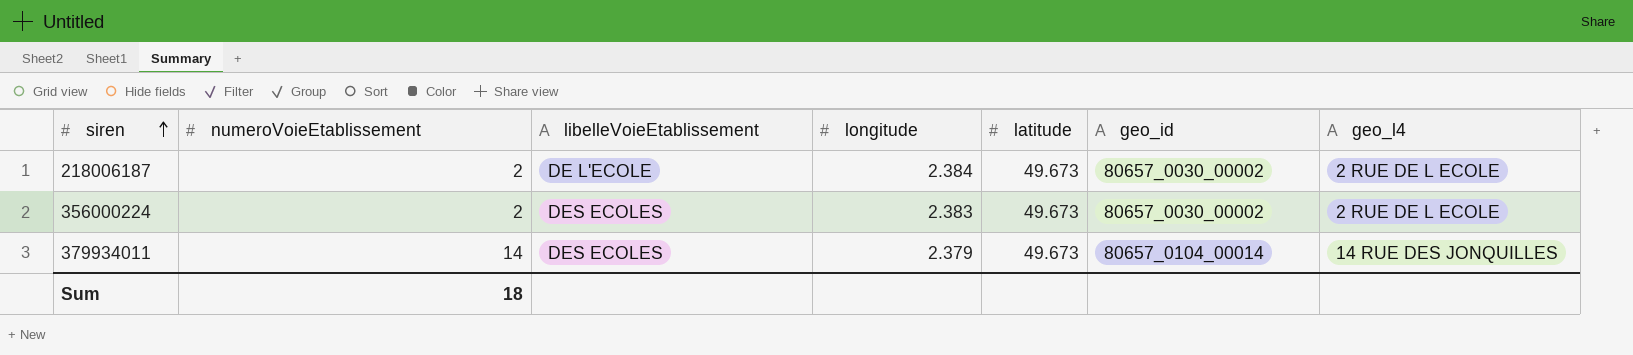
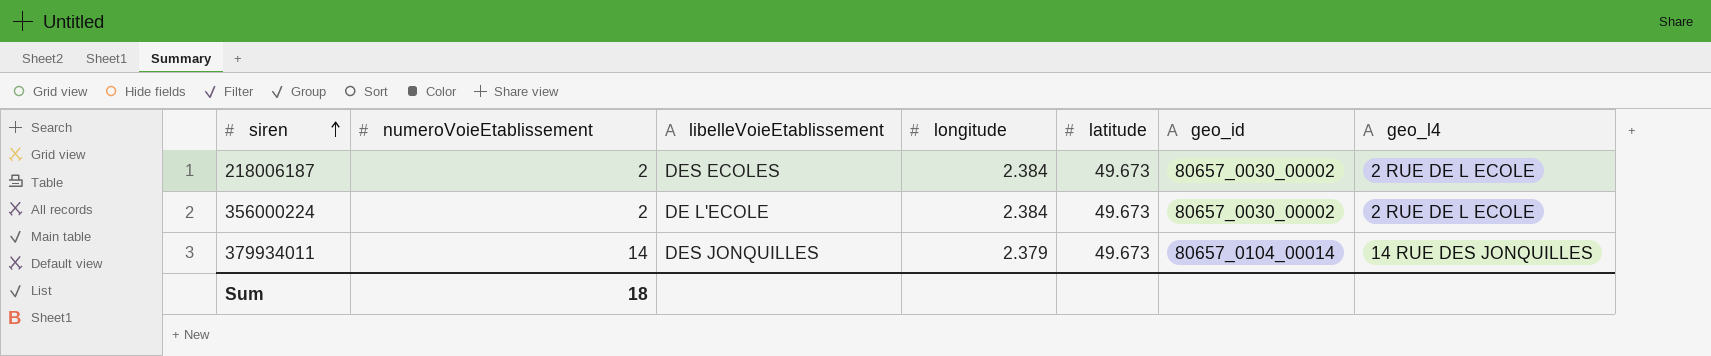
218006187 | libelleVoieEtablissement: DE L'ECOLE -> DES ECOLES
356000224 | libelleVoieEtablissement: DES ECOLES -> DE L'ECOLE
356000224 | longitude: 2.383 -> 2.384
379934011 | libelleVoieEtablissement: DES ECOLES -> DES JONQUILLES

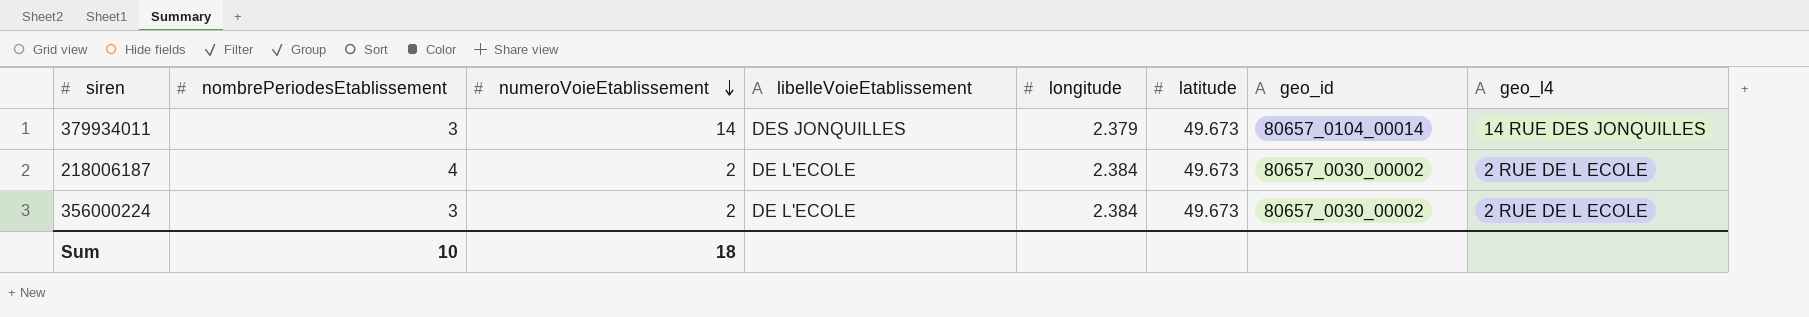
row order: siren ascending -> numeroVoieEtablissement descending
column nombrePeriodesEtablissement | position: none -> 2
218006187 | libelleVoieEtablissement: DES ECOLES -> DE L'ECOLE

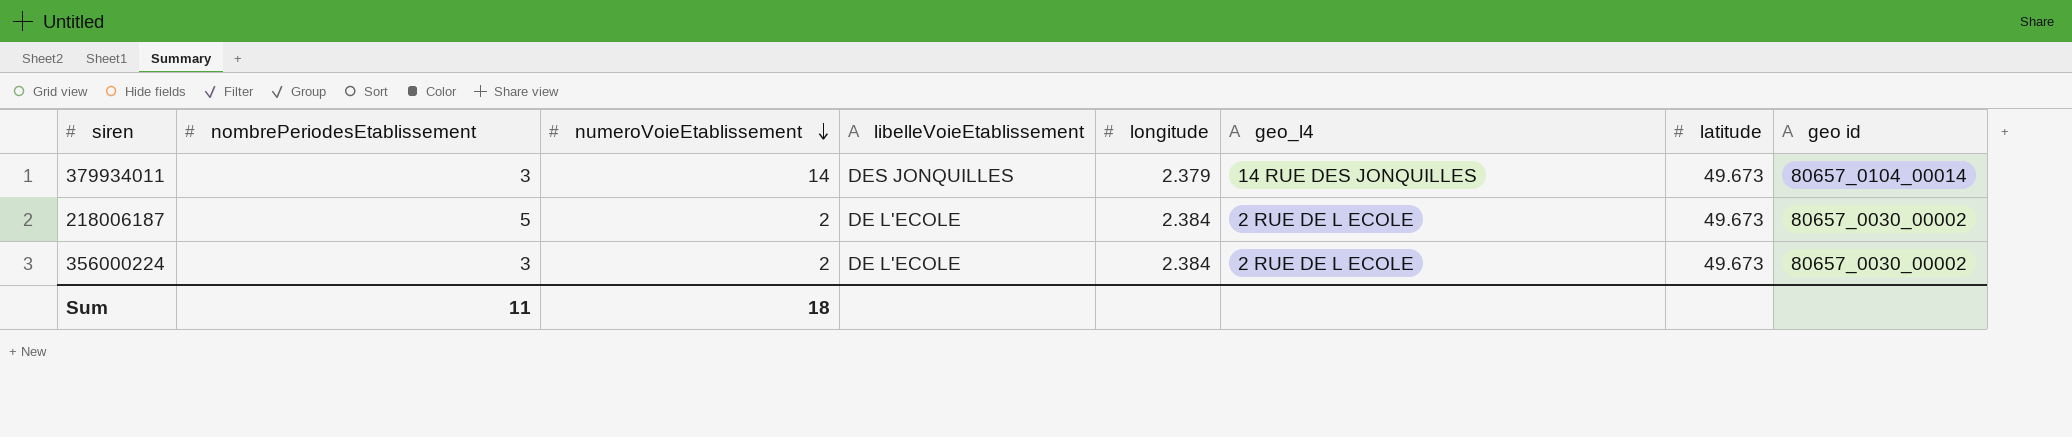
column geo_l4 | position: 8 -> 6
column name: geo_id -> geo id
218006187 | nombrePeriodesEtablissement: 4 -> 5
Sum | nombrePeriodesEtablissement: 10 -> 11

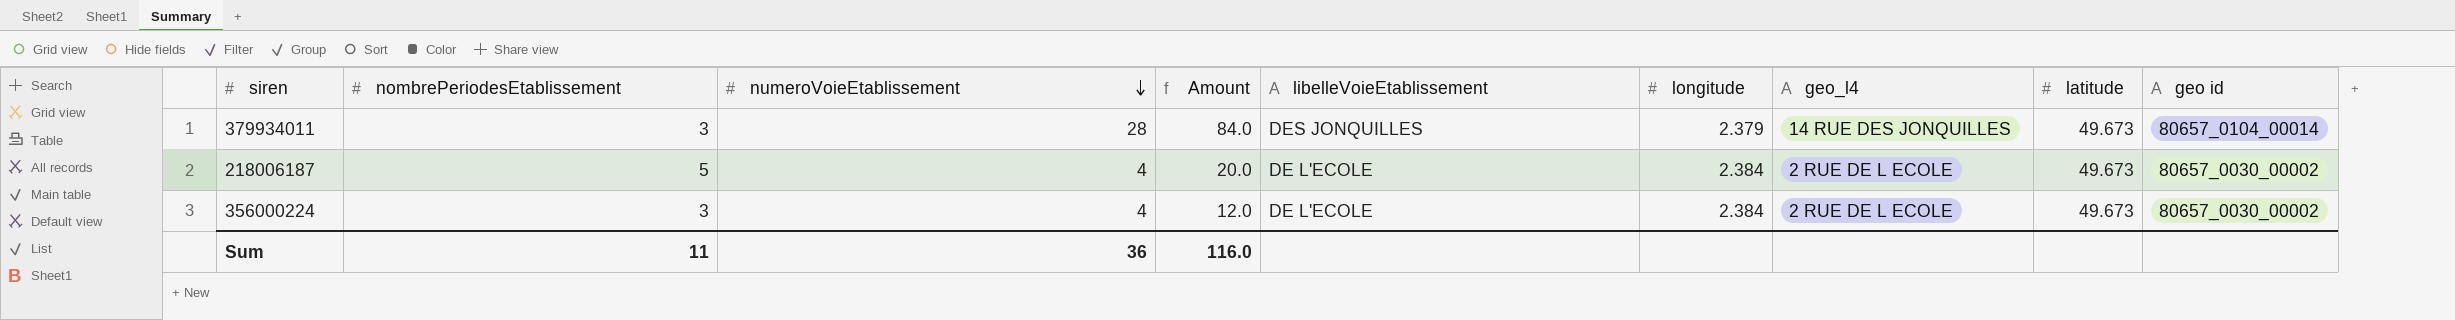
column Amount | formula: none -> [nombrePeriodesEtablissement] * [numeroVoieEtablissement]
379934011 | numeroVoieEtablissement: 14 -> 28
218006187 | numeroVoieEtablissement: 2 -> 4
356000224 | numeroVoieEtablissement: 2 -> 4
Sum | numeroVoieEtablissement: 18 -> 36

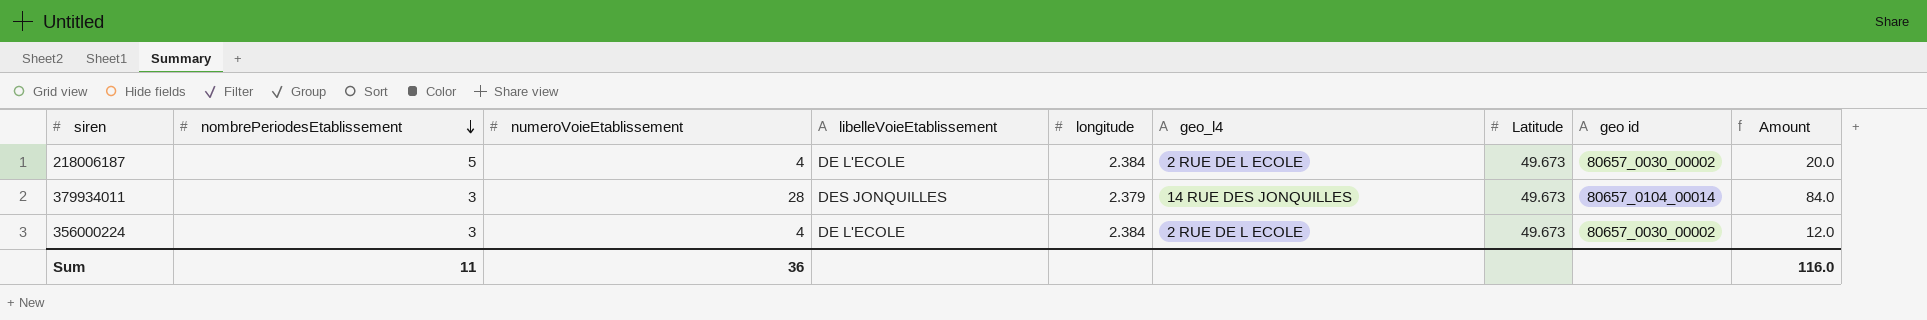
row order: numeroVoieEtablissement descending -> nombrePeriodesEtablissement descending
column name: latitude -> Latitude
column Amount | position: 4 -> 9

